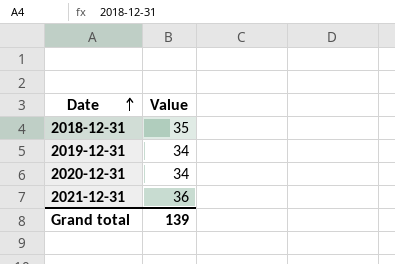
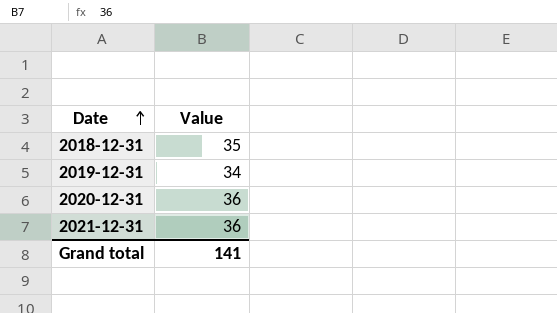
2020-12-31 | Value: 34 -> 36
Grand total | Value: 139 -> 141

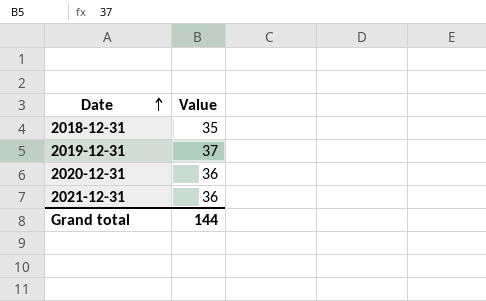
2019-12-31 | Value: 34 -> 37
Grand total | Value: 141 -> 144

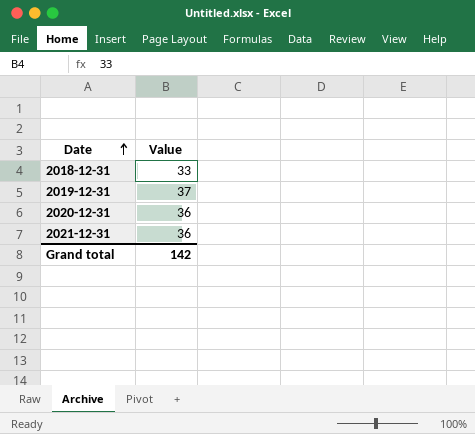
2018-12-31 | Value: 35 -> 33
Grand total | Value: 144 -> 142

